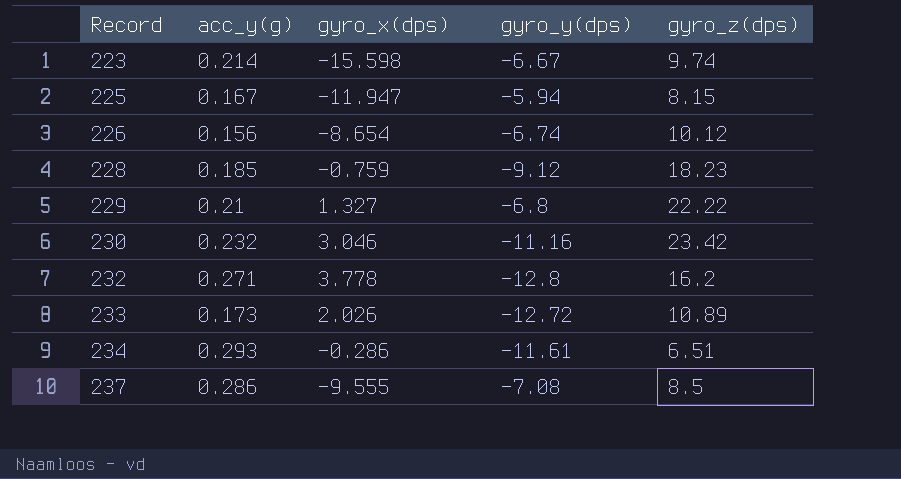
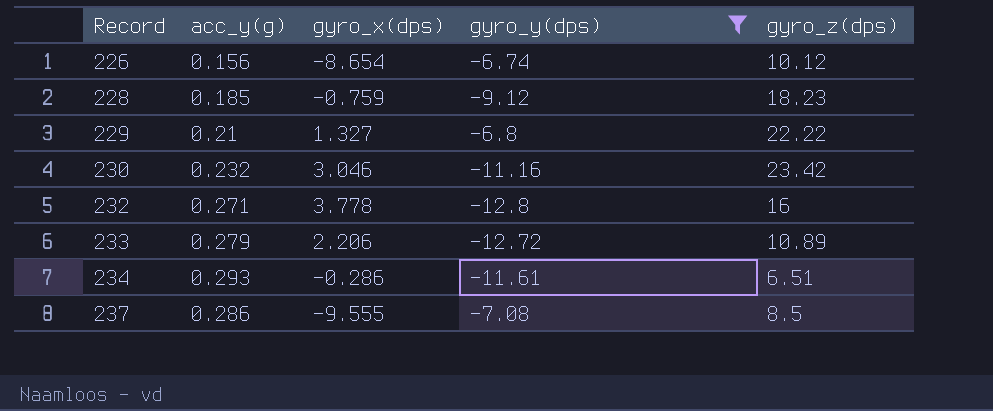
filter: none -> gyro_y(dps) <= -6.74
232 | gyro_z(dps): 16.2 -> 16
233 | acc_y(g): 0.173 -> 0.279
233 | gyro_x(dps): 2.026 -> 2.206

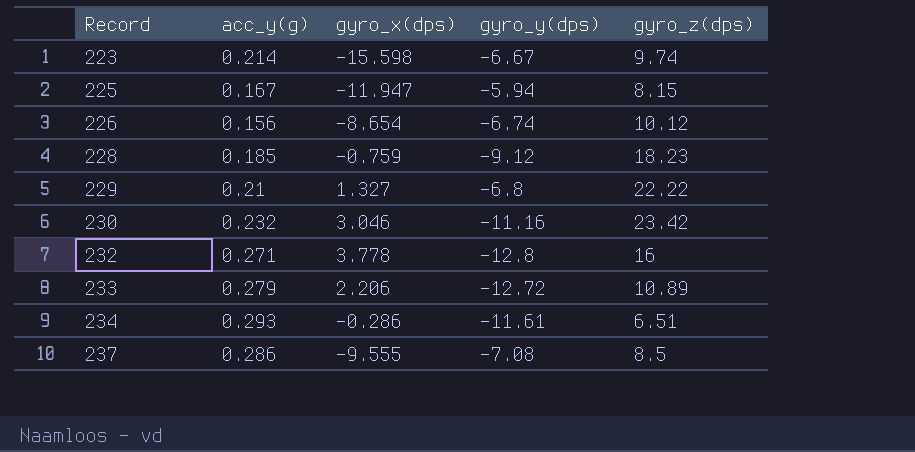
filter: gyro_y(dps) <= -6.74 -> none

